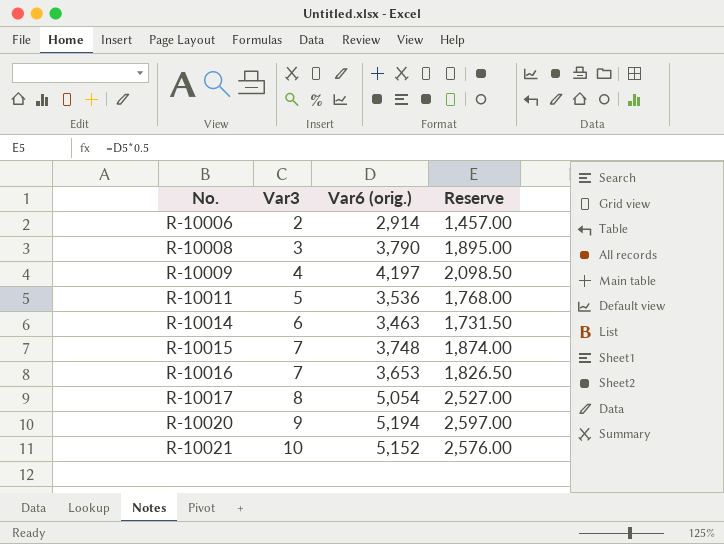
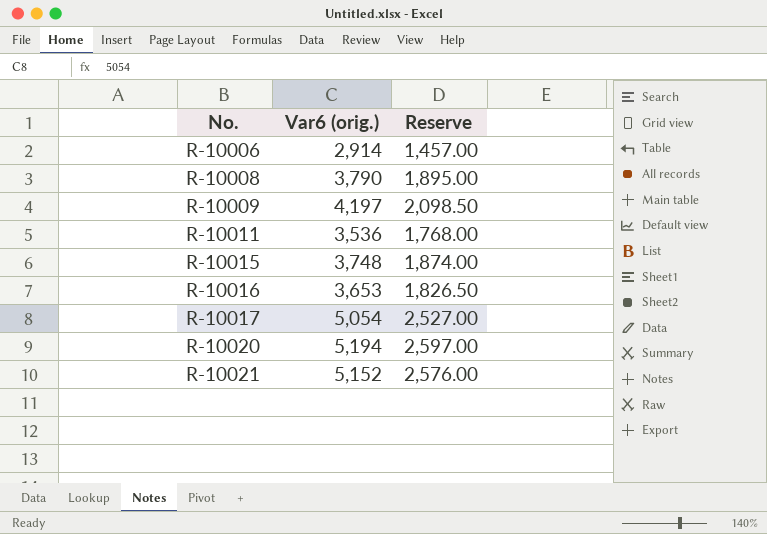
column Var3 | position: 2 -> none
row R-10014: 6 | 3,463 | 1,731.50 -> none

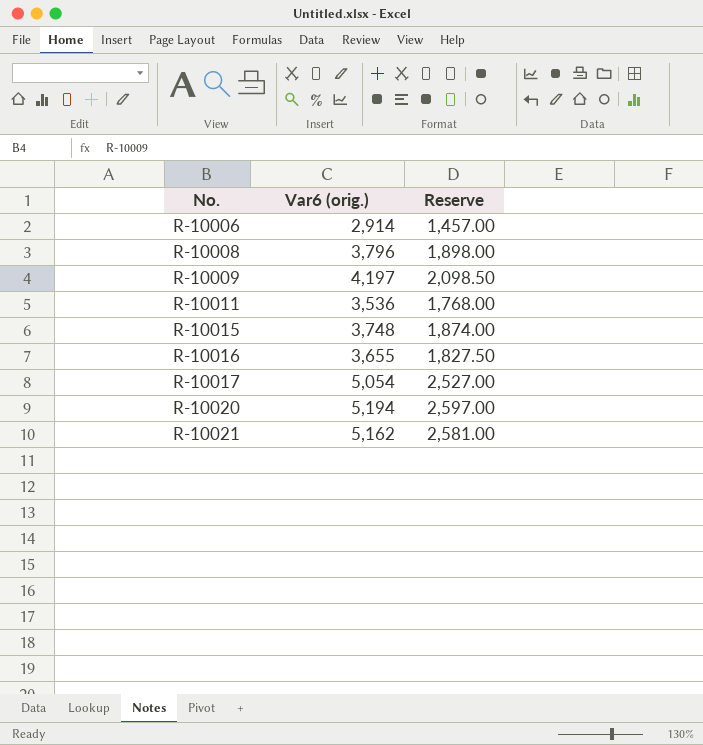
R-10008 | Var6 (orig.): 3,790 -> 3,796
R-10008 | Reserve: 1,895.00 -> 1,898.00
R-10016 | Var6 (orig.): 3,653 -> 3,655
R-10016 | Reserve: 1,826.50 -> 1,827.50
R-10021 | Var6 (orig.): 5,152 -> 5,162
R-10021 | Reserve: 2,576.00 -> 2,581.00

